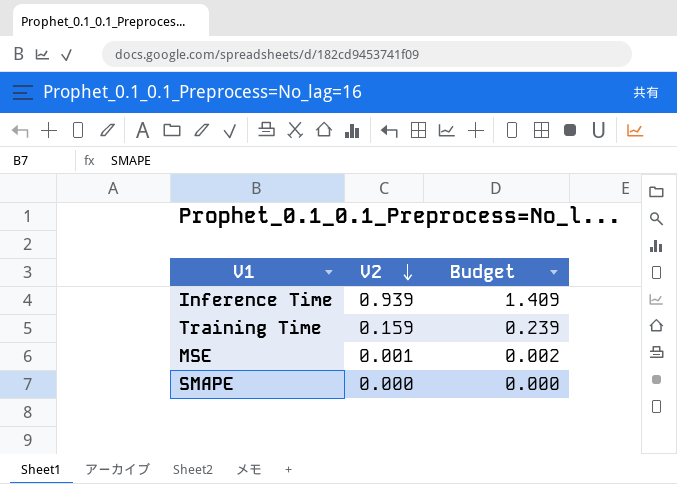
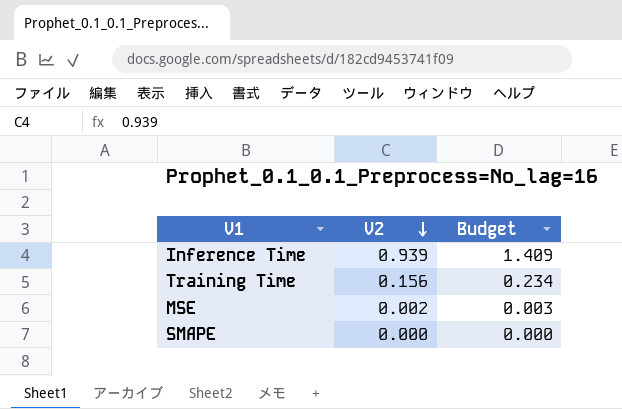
Training Time | V2: 0.159 -> 0.156
Training Time | Budget: 0.239 -> 0.234
MSE | V2: 0.001 -> 0.002
MSE | Budget: 0.002 -> 0.003

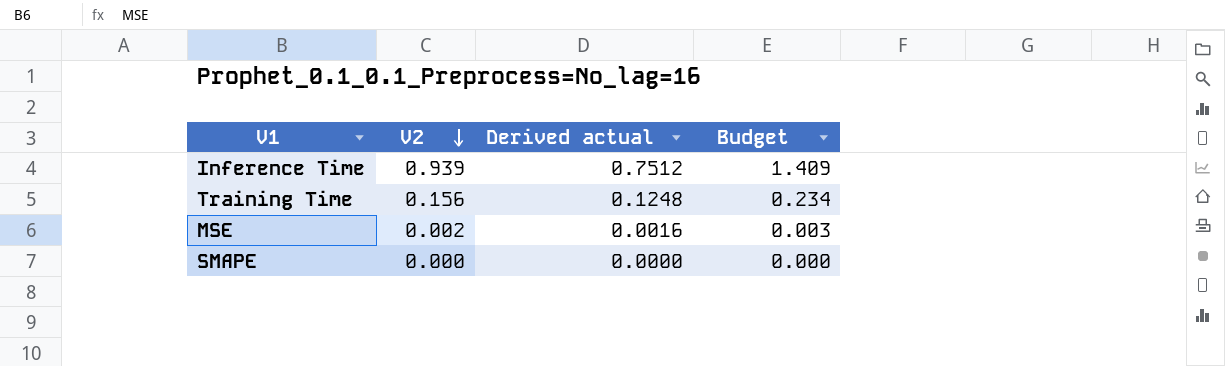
column Derived actual | formula: none -> [V2] * 0.8

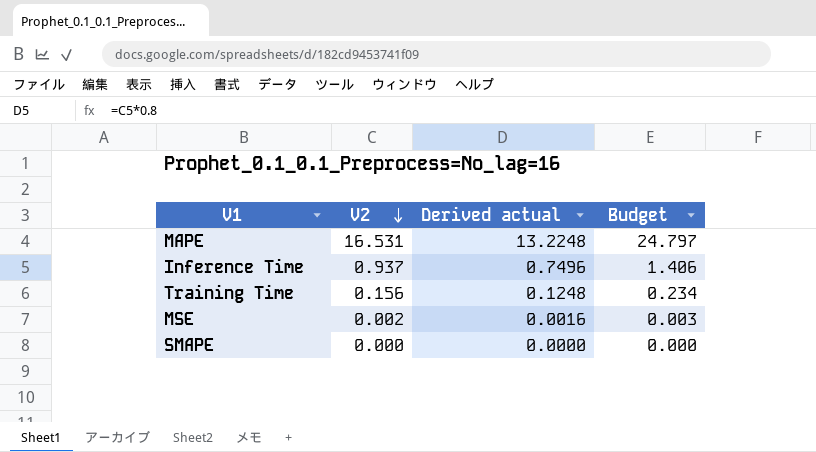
row MAPE: none -> 16.531 | 13.2248 | 24.797
Inference Time | V2: 0.939 -> 0.937
Inference Time | Derived actual: 0.7512 -> 0.7496
Inference Time | Budget: 1.409 -> 1.406

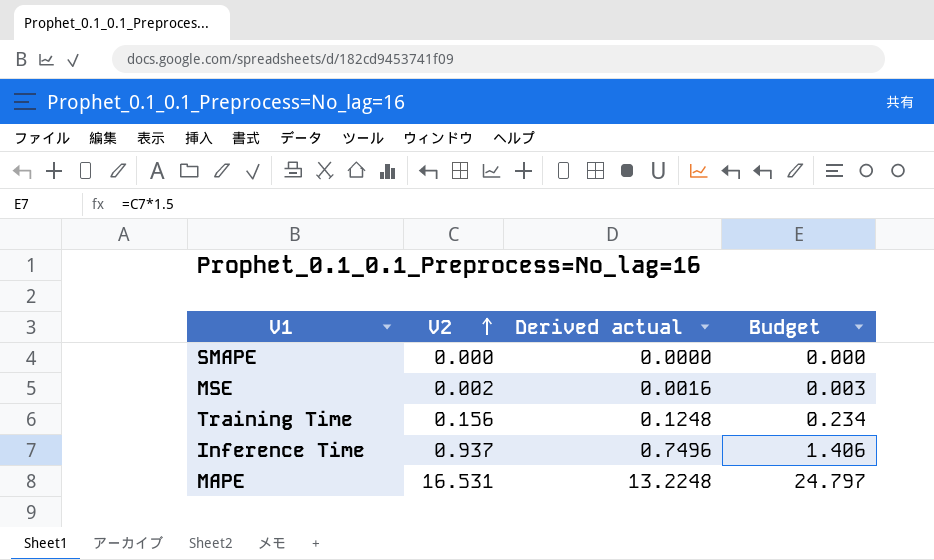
row order: V2 descending -> V2 ascending

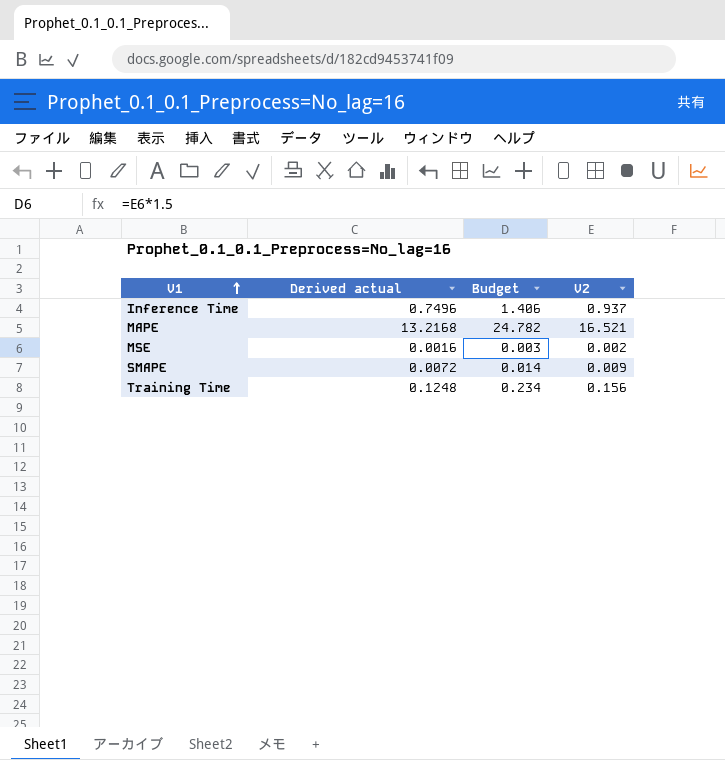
row order: V2 ascending -> V1 ascending
column V2 | position: 2 -> 4
MAPE | Derived actual: 13.2248 -> 13.2168
MAPE | Budget: 24.797 -> 24.782
MAPE | V2: 16.531 -> 16.521
SMAPE | Derived actual: 0.0000 -> 0.0072
SMAPE | Budget: 0.000 -> 0.014
SMAPE | V2: 0.000 -> 0.009

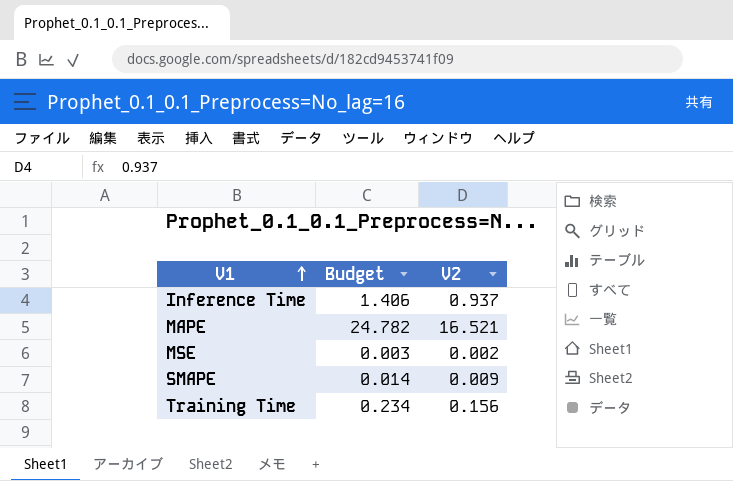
column Derived actual | formula: [V2] * 0.8 -> none

